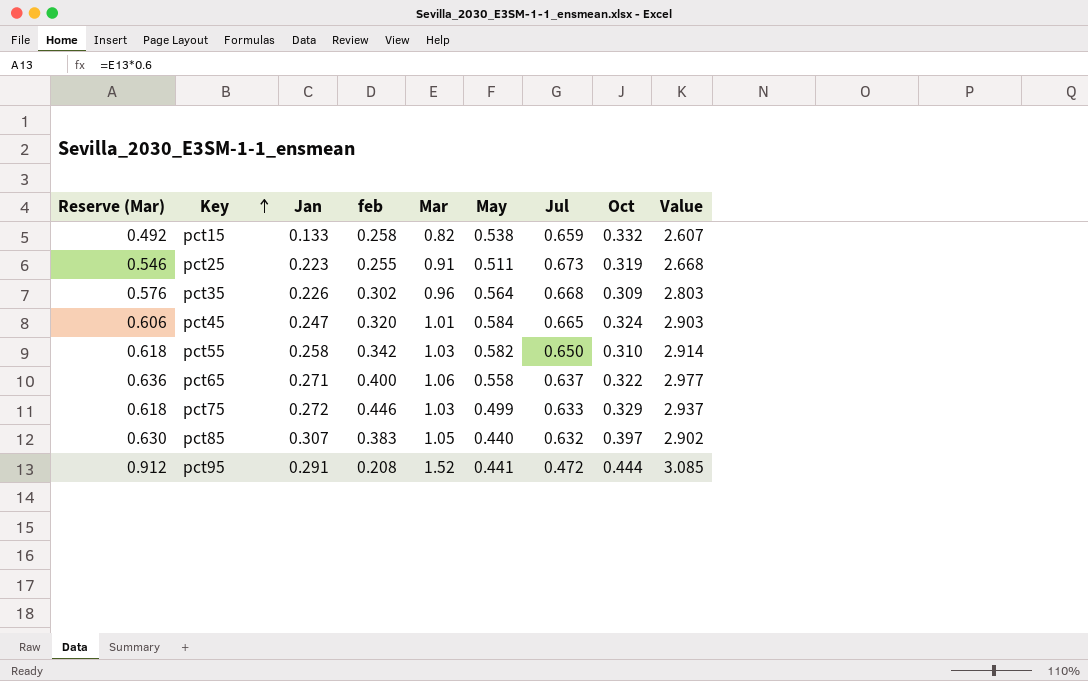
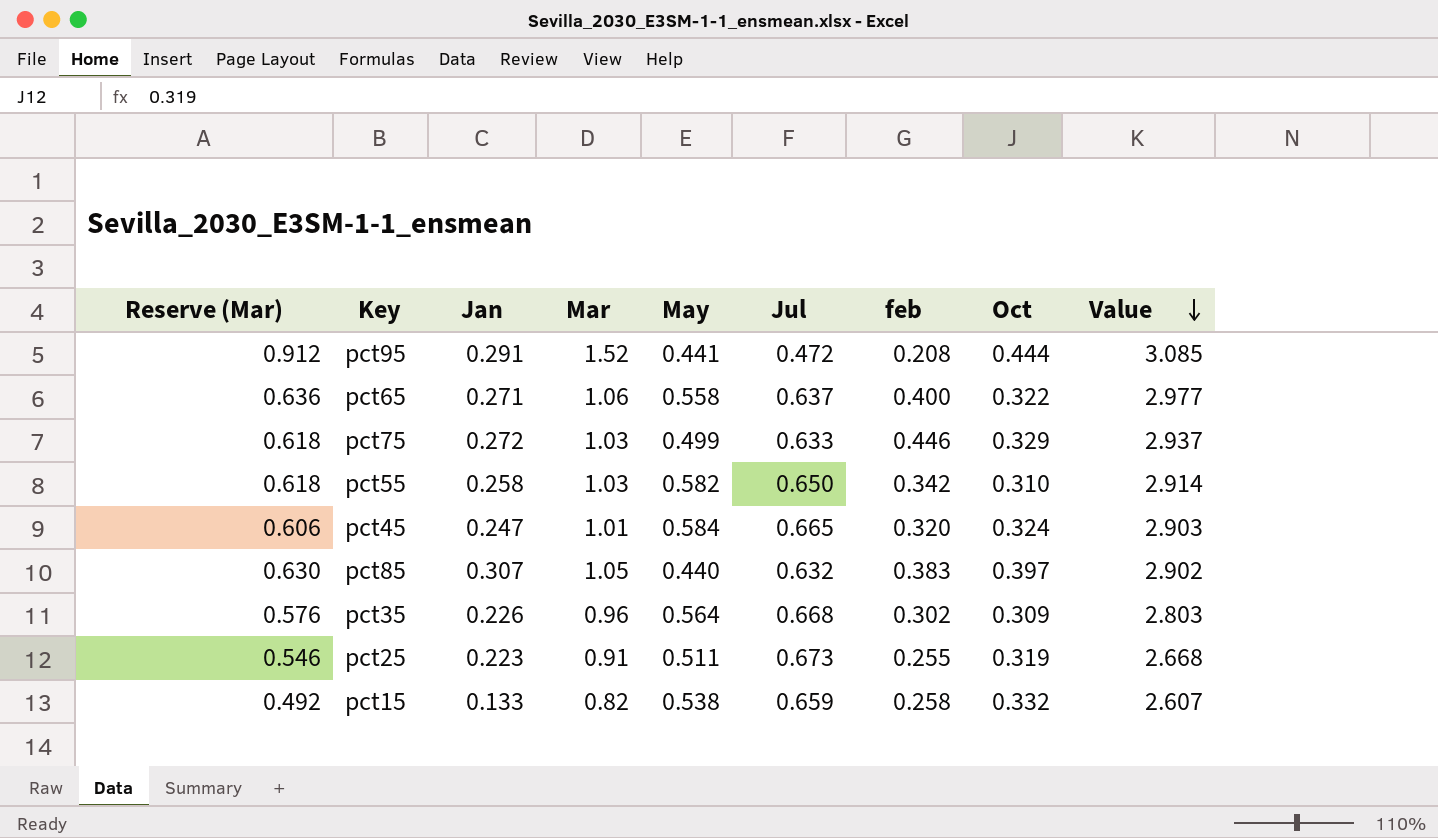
row order: Key ascending -> Value descending
column feb | position: 4 -> 7

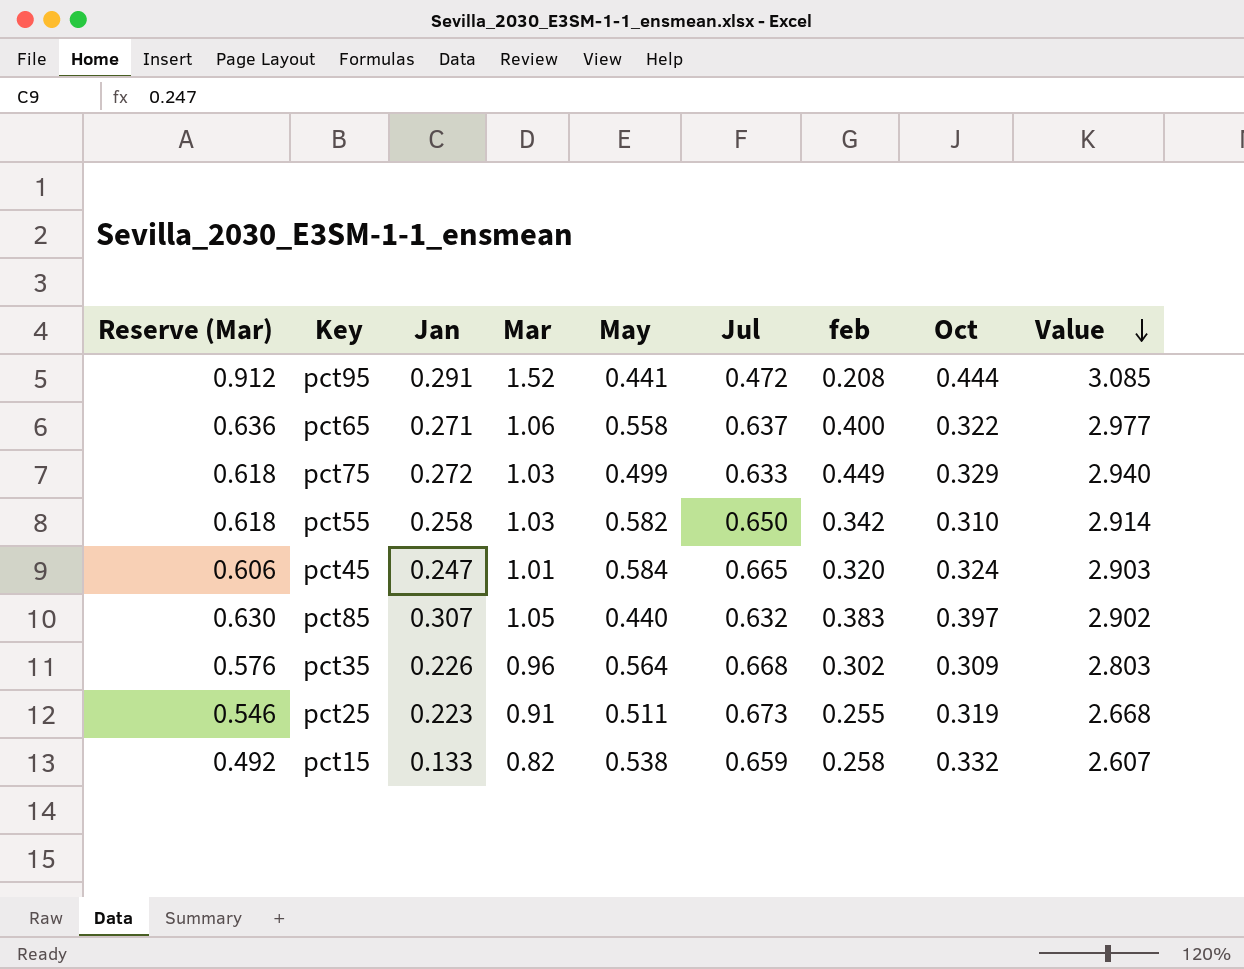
pct75 | feb: 0.446 -> 0.449
pct75 | Value: 2.937 -> 2.940

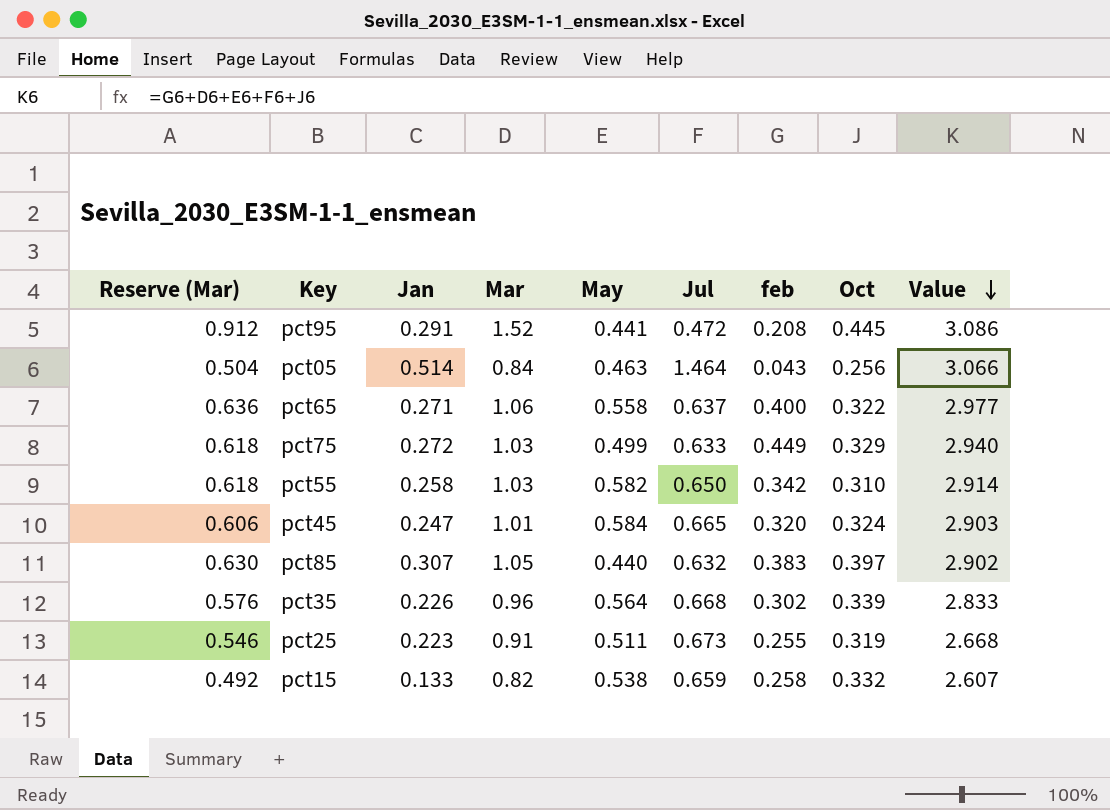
pct95 | Oct: 0.444 -> 0.445
pct95 | Value: 3.085 -> 3.086
row pct05: none -> 0.504 | 0.514 | 0.84 | 0.463 | 1.464 | 0.043 | 0.256 | 3.066
pct35 | Oct: 0.309 -> 0.339
pct35 | Value: 2.803 -> 2.833

